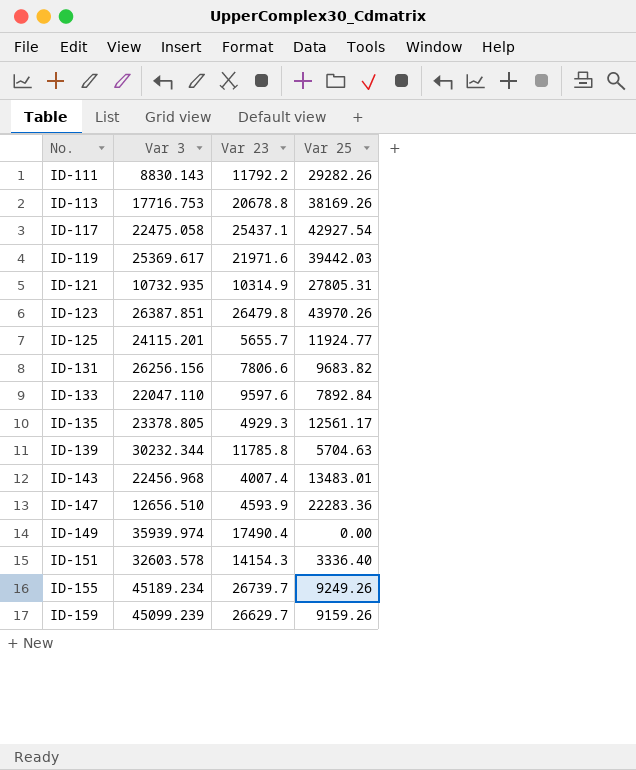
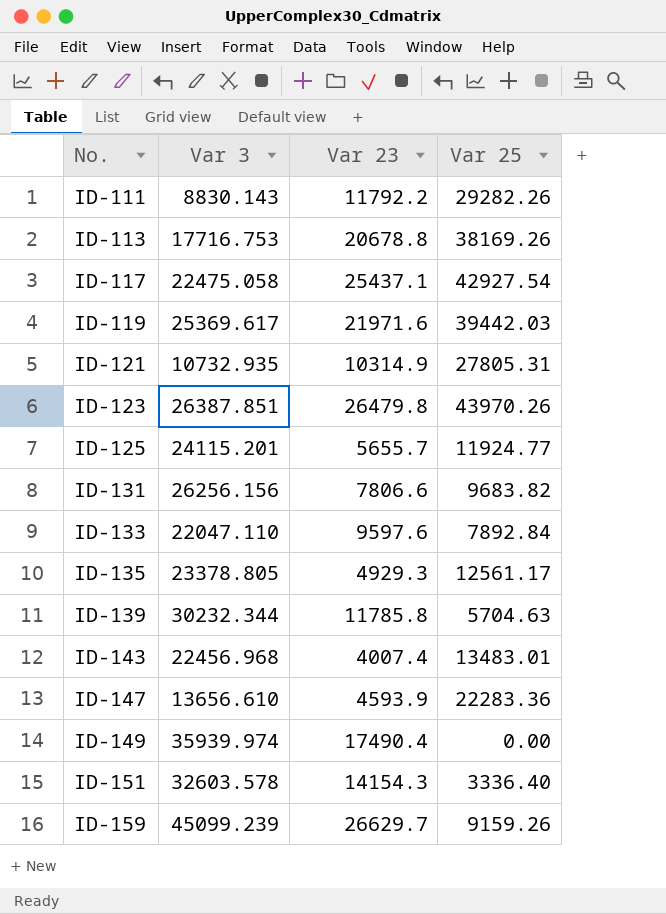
row ID-155: 45189.234 | 26739.7 | 9249.26 -> none
ID-147 | Var 3: 12656.510 -> 13656.610

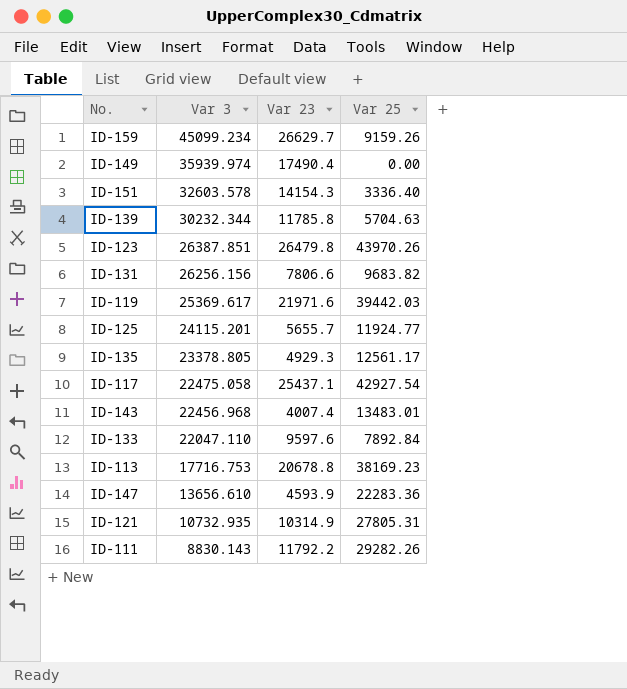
row order: No. ascending -> Var 3 descending
ID-159 | Var 3: 45099.239 -> 45099.234
ID-113 | Var 25: 38169.26 -> 38169.23

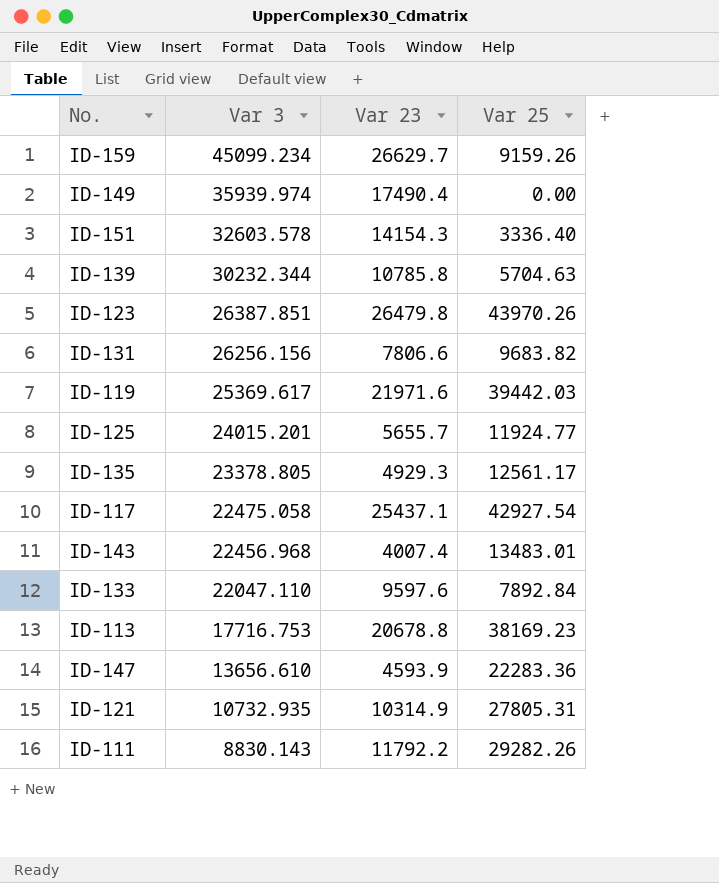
ID-139 | Var 23: 11785.8 -> 10785.8
ID-125 | Var 3: 24115.201 -> 24015.201

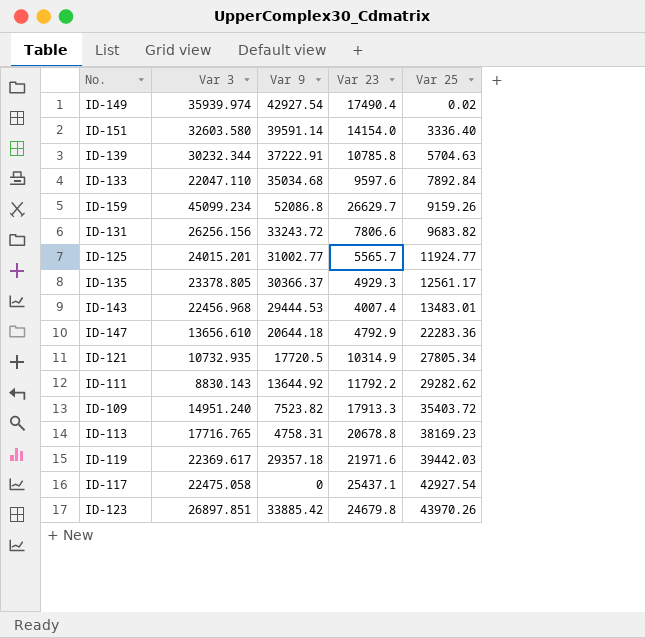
row order: Var 3 descending -> Var 25 ascending
column Var 9 | position: none -> 3
ID-149 | Var 25: 0.00 -> 0.02
ID-151 | Var 3: 32603.578 -> 32603.580
ID-151 | Var 23: 14154.3 -> 14154.0
ID-125 | Var 23: 5655.7 -> 5565.7
ID-147 | Var 23: 4593.9 -> 4792.9
ID-121 | Var 25: 27805.31 -> 27805.34
ID-111 | Var 25: 29282.26 -> 29282.62
row ID-109: none -> 14951.240 | 7523.82 | 17913.3 | 35403.72
ID-113 | Var 3: 17716.753 -> 17716.765
ID-119 | Var 3: 25369.617 -> 22369.617
ID-123 | Var 3: 26387.851 -> 26897.851
ID-123 | Var 23: 26479.8 -> 24679.8

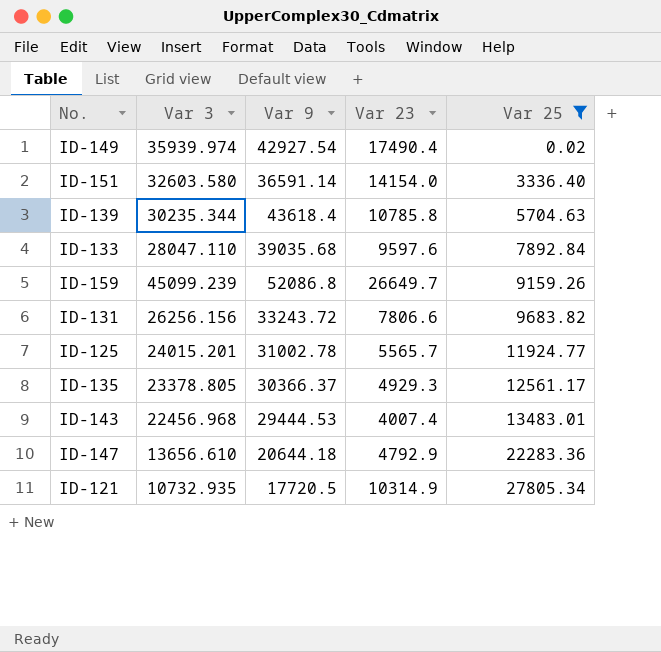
filter: none -> Var 25 <= 27805.34
ID-151 | Var 9: 39591.14 -> 36591.14
ID-139 | Var 3: 30232.344 -> 30235.344
ID-139 | Var 9: 37222.91 -> 43618.4
ID-133 | Var 3: 22047.110 -> 28047.110
ID-133 | Var 9: 35034.68 -> 39035.68
ID-159 | Var 3: 45099.234 -> 45099.239
ID-159 | Var 23: 26629.7 -> 26649.7
ID-125 | Var 9: 31002.77 -> 31002.78

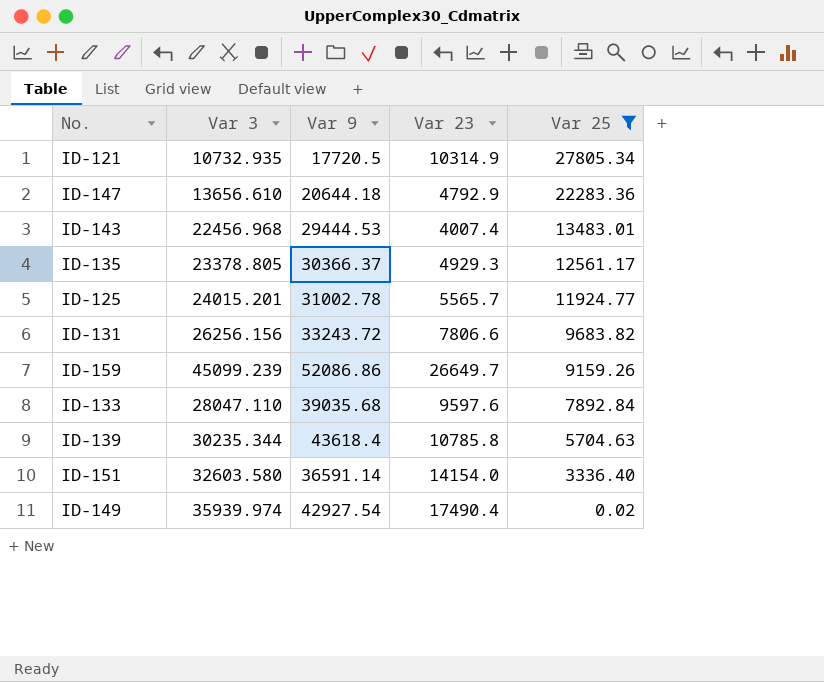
row order: Var 25 ascending -> Var 25 descending
ID-159 | Var 9: 52086.8 -> 52086.86

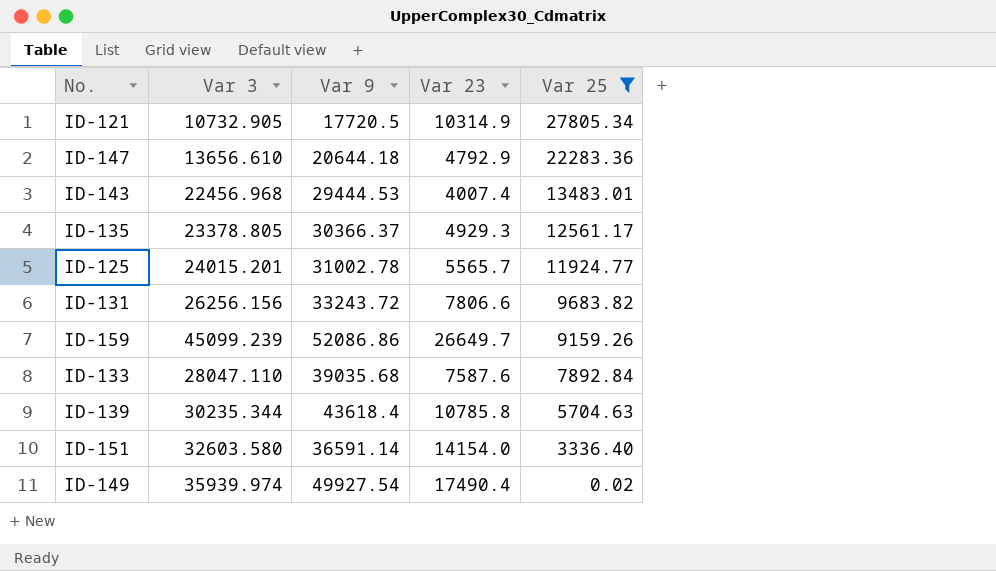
ID-121 | Var 3: 10732.935 -> 10732.905
ID-133 | Var 23: 9597.6 -> 7587.6
ID-149 | Var 9: 42927.54 -> 49927.54

